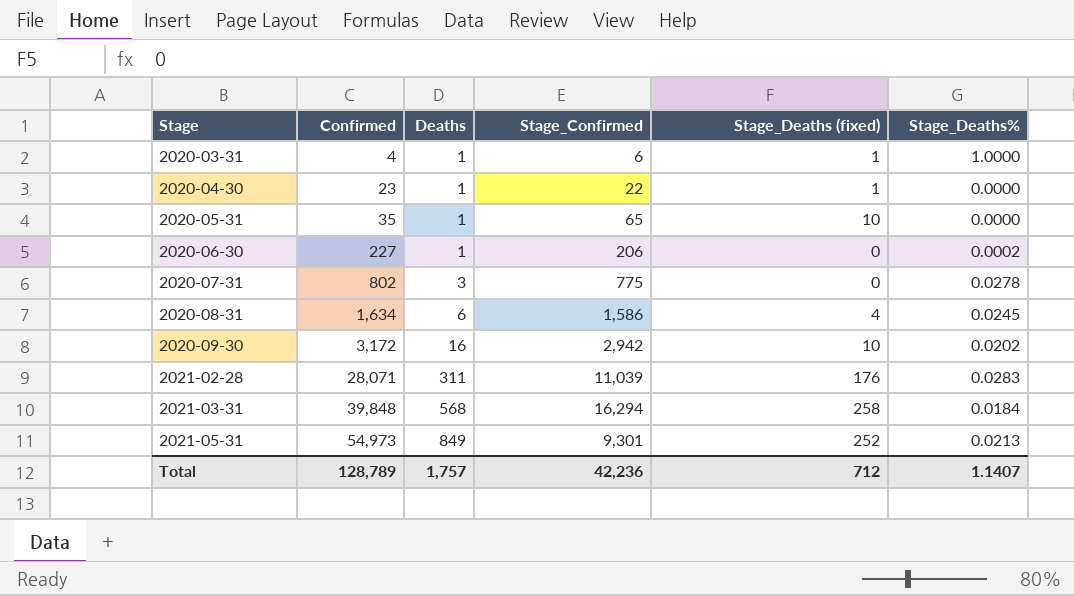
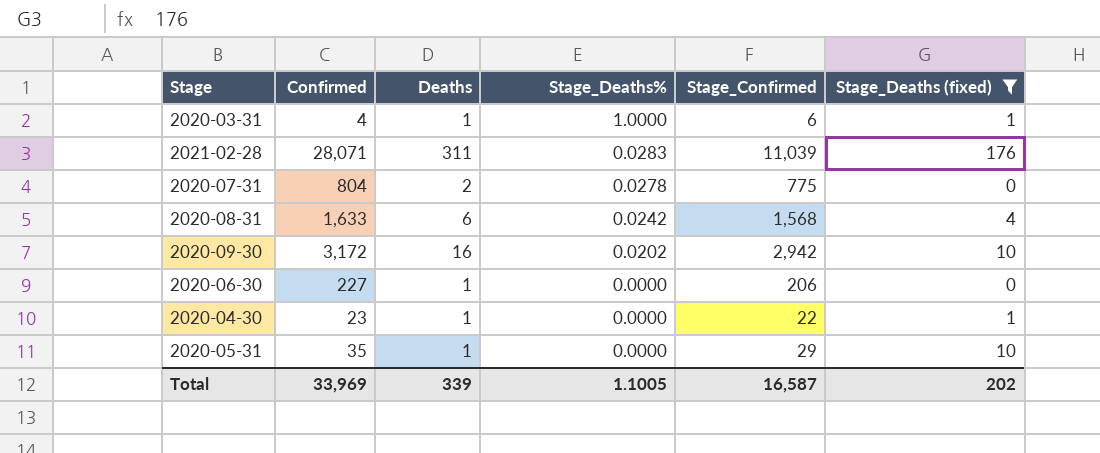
filter: none -> Stage_Deaths (fixed) <= 176
row order: Stage ascending -> Stage_Deaths% descending
column Stage_Deaths% | position: 6 -> 4
2020-07-31 | Confirmed: 802 -> 804
2020-07-31 | Deaths: 3 -> 2
2020-08-31 | Confirmed: 1,634 -> 1,633
2020-08-31 | Stage_Deaths%: 0.0245 -> 0.0242
2020-08-31 | Stage_Confirmed: 1,586 -> 1,568
2020-06-30 | Stage_Deaths%: 0.0002 -> 0.0000
2020-05-31 | Stage_Confirmed: 65 -> 29
Total | Confirmed: 128,789 -> 33,969
Total | Deaths: 1,757 -> 339
Total | Stage_Deaths%: 1.1407 -> 1.1005
Total | Stage_Confirmed: 42,236 -> 16,587
Total | Stage_Deaths (fixed): 712 -> 202

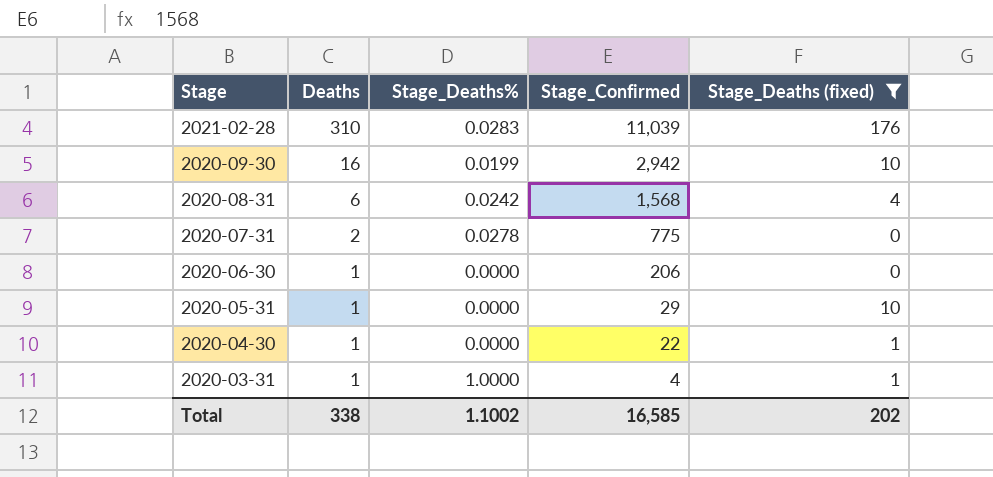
row order: Stage_Deaths% descending -> Stage descending
column Confirmed | position: 2 -> none
2021-02-28 | Deaths: 311 -> 310
2020-09-30 | Stage_Deaths%: 0.0202 -> 0.0199
2020-03-31 | Stage_Confirmed: 6 -> 4
Total | Deaths: 339 -> 338
Total | Stage_Deaths%: 1.1005 -> 1.1002
Total | Stage_Confirmed: 16,587 -> 16,585

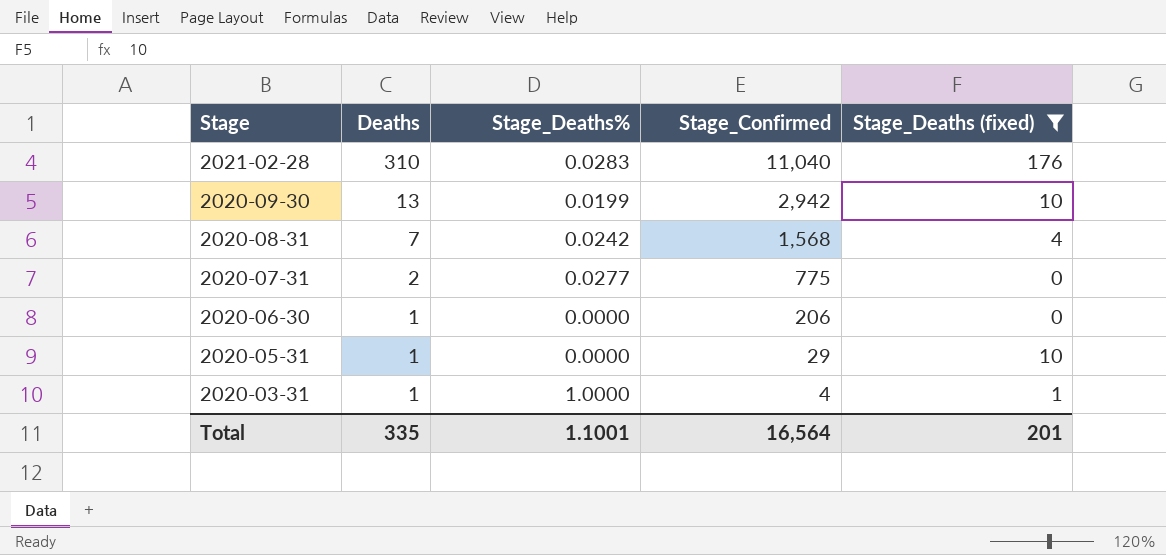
row 2020-04-30: 1 | 0.0000 | 22 | 1 -> none
2021-02-28 | Stage_Confirmed: 11,039 -> 11,040
2020-09-30 | Deaths: 16 -> 13
2020-08-31 | Deaths: 6 -> 7
2020-07-31 | Stage_Deaths%: 0.0278 -> 0.0277
Total | Deaths: 338 -> 335
Total | Stage_Deaths%: 1.1002 -> 1.1001
Total | Stage_Confirmed: 16,585 -> 16,564
Total | Stage_Deaths (fixed): 202 -> 201

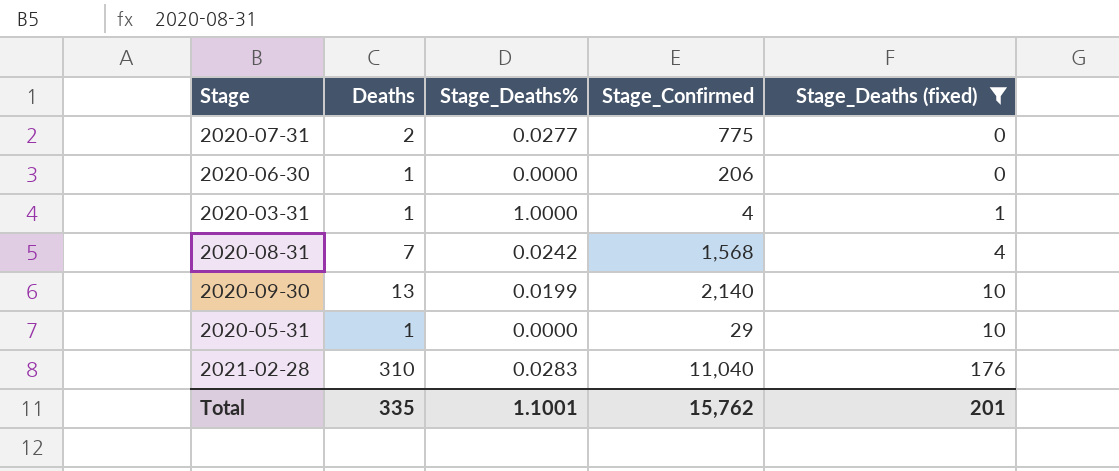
row order: Stage descending -> Stage_Deaths (fixed) ascending
2020-09-30 | Stage_Confirmed: 2,942 -> 2,140
Total | Stage_Confirmed: 16,564 -> 15,762

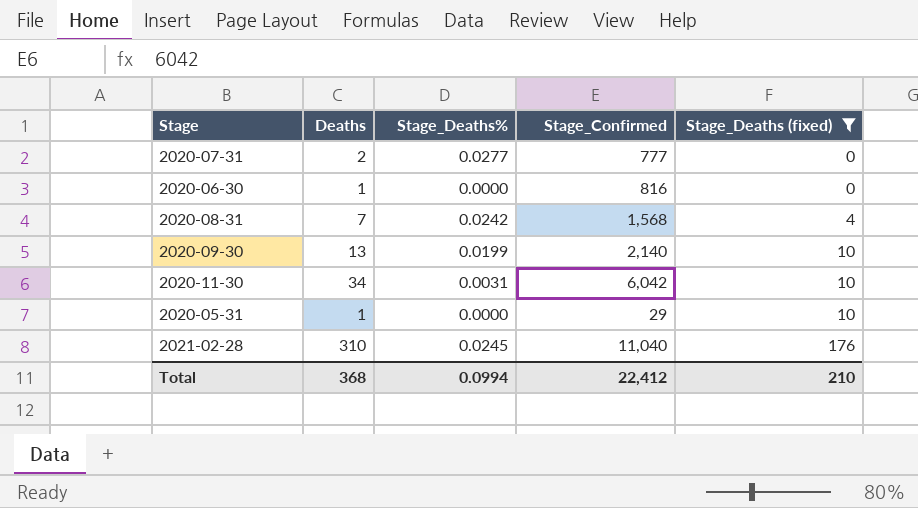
row 2020-03-31: 1 | 1.0000 | 4 | 1 -> none
2020-07-31 | Stage_Confirmed: 775 -> 777
2020-06-30 | Stage_Confirmed: 206 -> 816
row 2020-11-30: none -> 34 | 0.0031 | 6,042 | 10
2021-02-28 | Stage_Deaths%: 0.0283 -> 0.0245
Total | Deaths: 335 -> 368
Total | Stage_Deaths%: 1.1001 -> 0.0994
Total | Stage_Confirmed: 15,762 -> 22,412
Total | Stage_Deaths (fixed): 201 -> 210

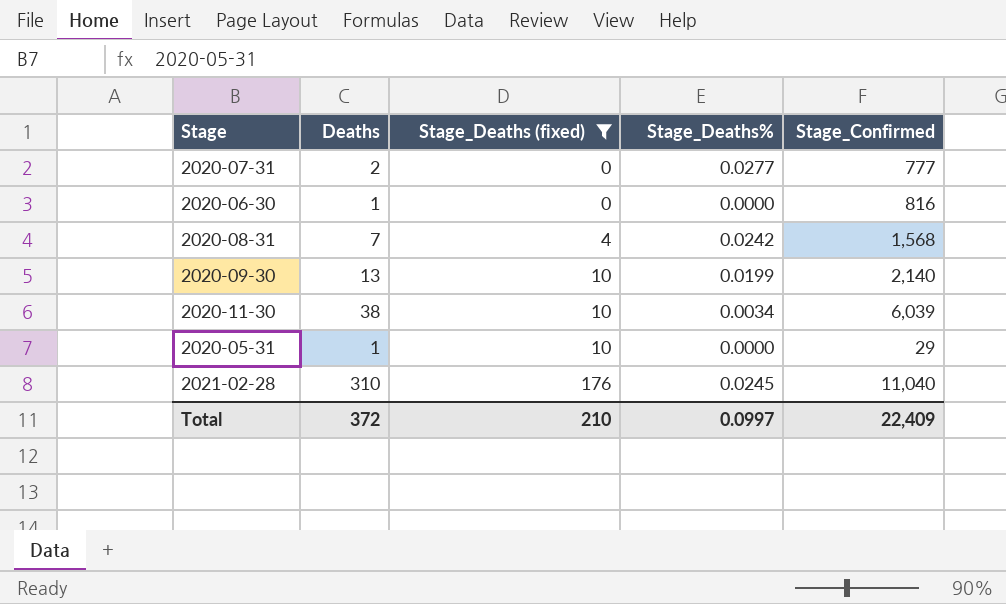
column Stage_Deaths (fixed) | position: 5 -> 3
2020-11-30 | Deaths: 34 -> 38
2020-11-30 | Stage_Deaths%: 0.0031 -> 0.0034
2020-11-30 | Stage_Confirmed: 6,042 -> 6,039
Total | Deaths: 368 -> 372
Total | Stage_Deaths%: 0.0994 -> 0.0997
Total | Stage_Confirmed: 22,412 -> 22,409

